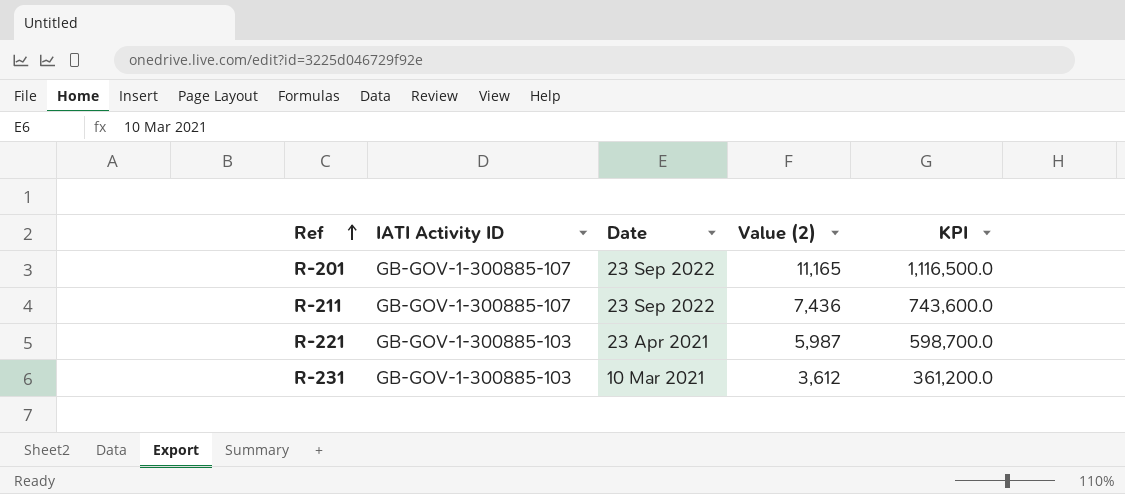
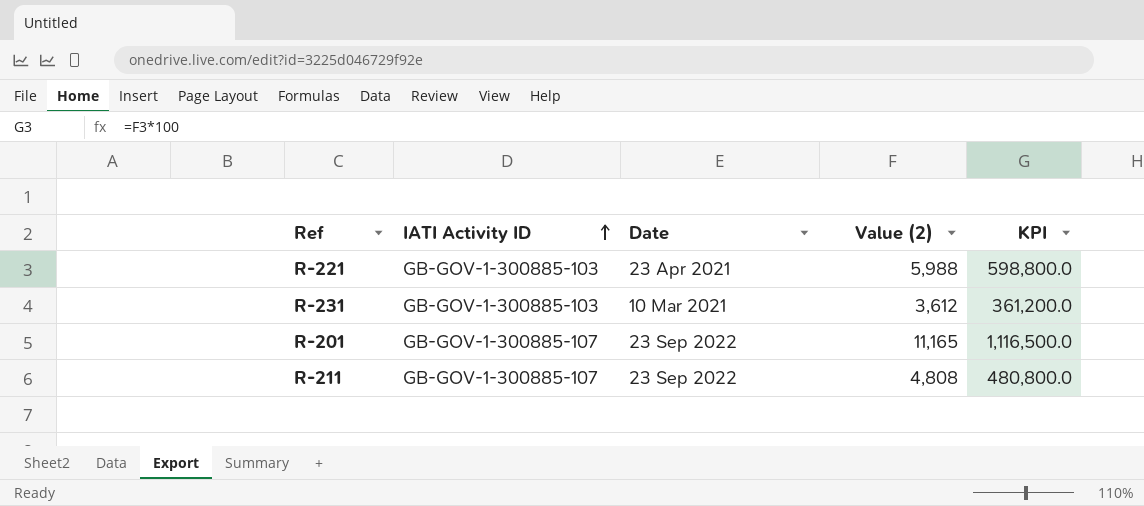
row order: Ref ascending -> IATI Activity ID ascending
R-221 | Value (2): 5,987 -> 5,988
R-221 | KPI: 598,700.0 -> 598,800.0
R-211 | Value (2): 7,436 -> 4,808
R-211 | KPI: 743,600.0 -> 480,800.0

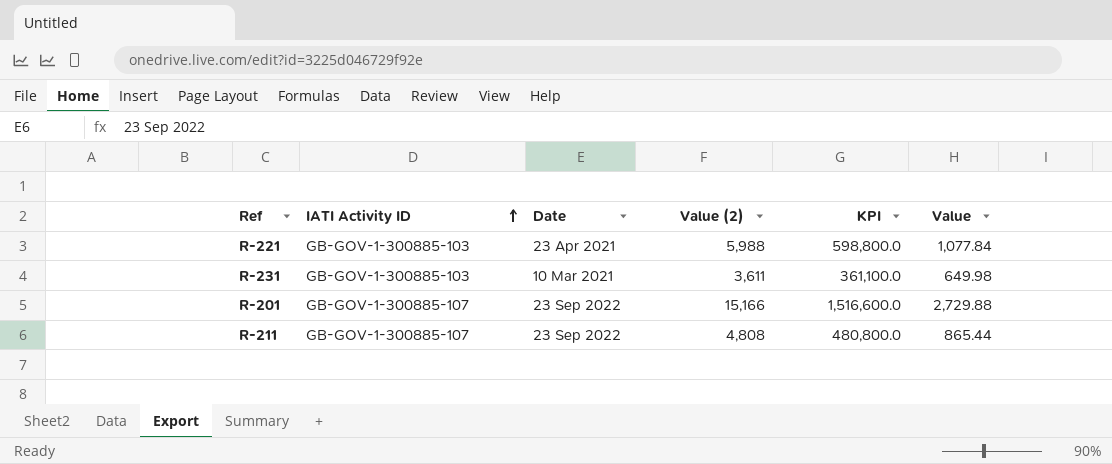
column Value | formula: none -> [Value (2)] * 0.18
R-231 | Value (2): 3,612 -> 3,611
R-231 | KPI: 361,200.0 -> 361,100.0
R-201 | Value (2): 11,165 -> 15,166
R-201 | KPI: 1,116,500.0 -> 1,516,600.0

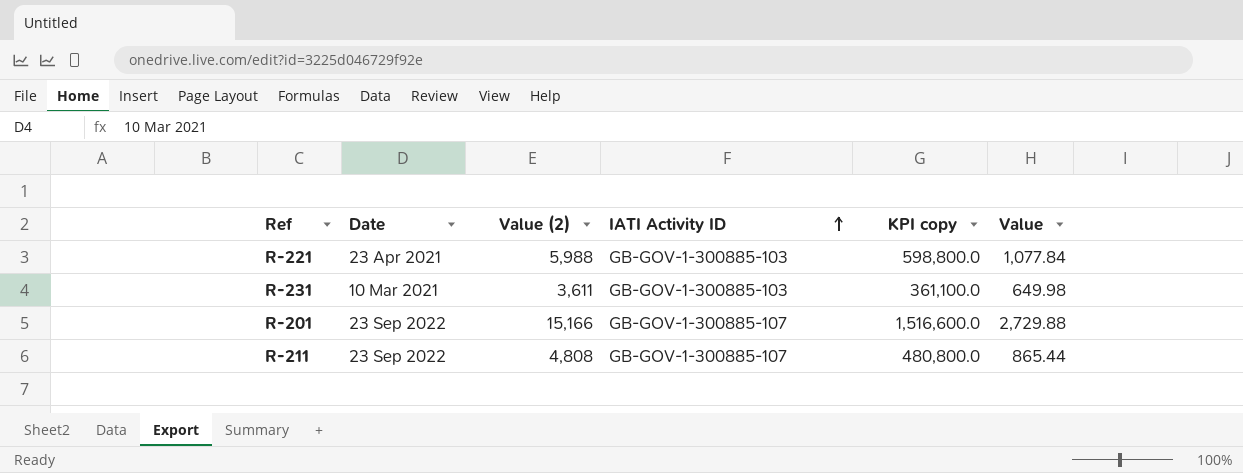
column IATI Activity ID | position: 2 -> 4
column name: KPI -> KPI copy

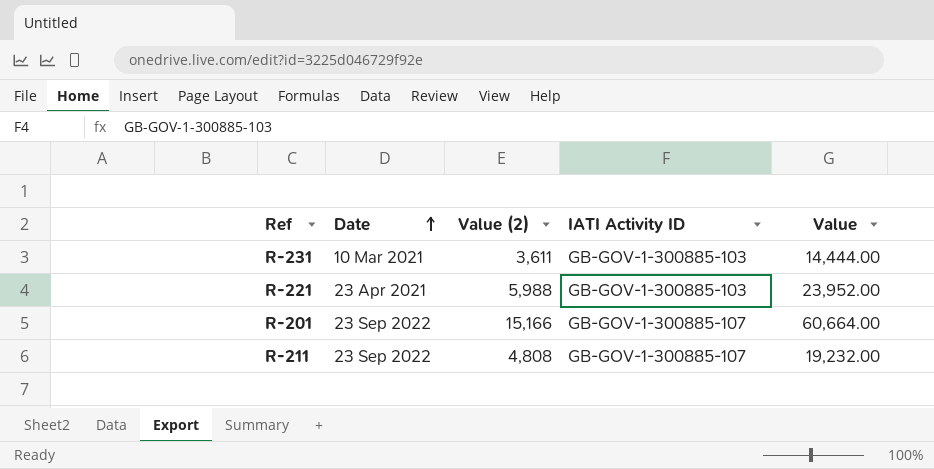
row order: IATI Activity ID ascending -> Date ascending
column KPI copy | formula: [Value (2)] * 100 -> none
column Value | formula: [Value (2)] * 0.18 -> [Value (2)] * 4

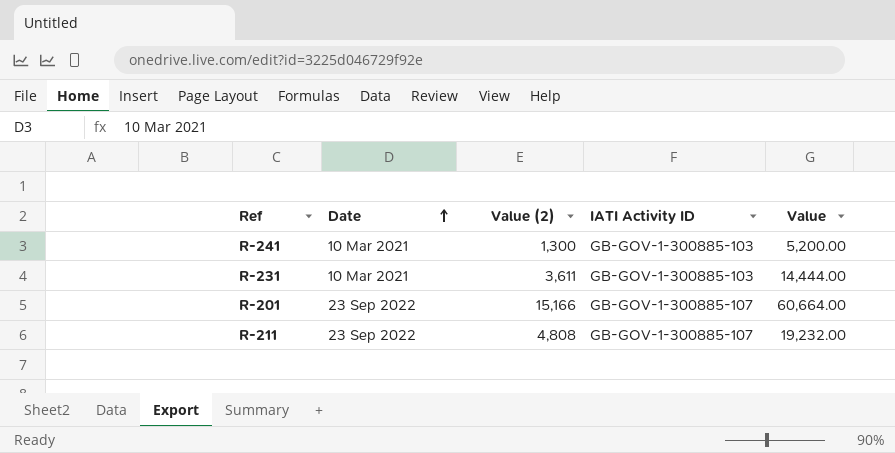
row R-221: 23 Apr 2021 | 5,988 | GB-GOV-1-300885-103 | 23,952.00 -> none
row R-241: none -> 10 Mar 2021 | 1,300 | GB-GOV-1-300885-103 | 5,200.00

